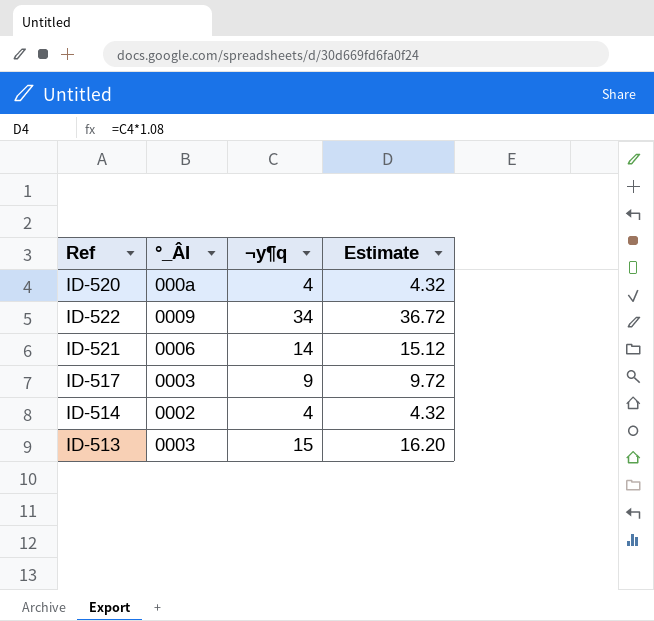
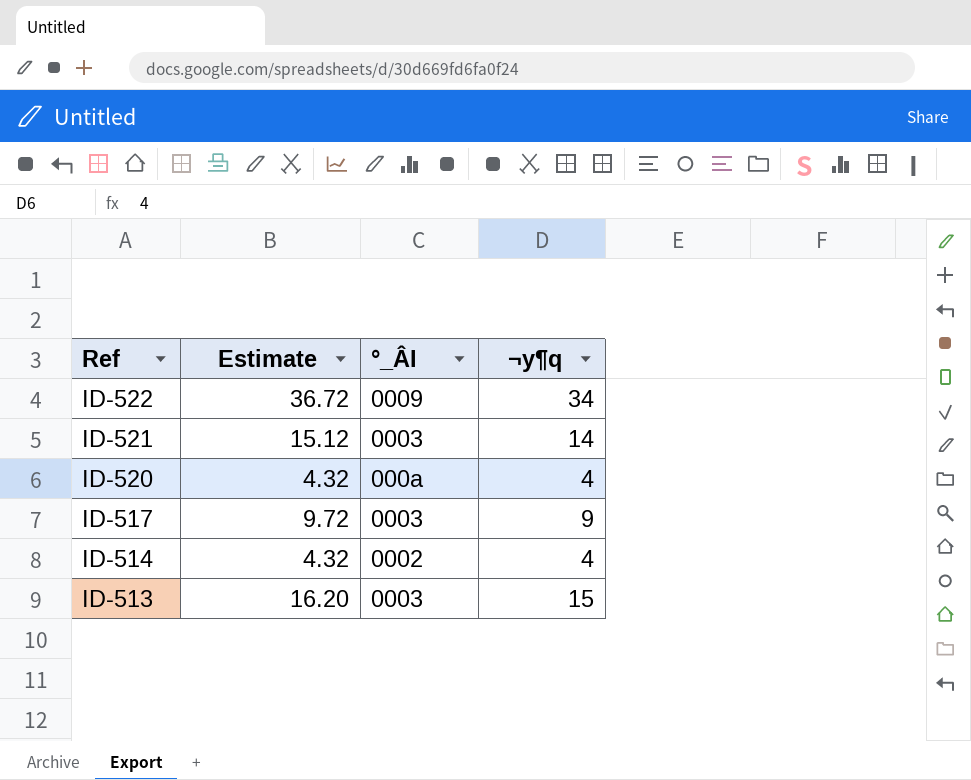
row order: none -> Ref descending
column Estimate | position: 4 -> 2
ID-521 | °_ÂI: 0006 -> 0003

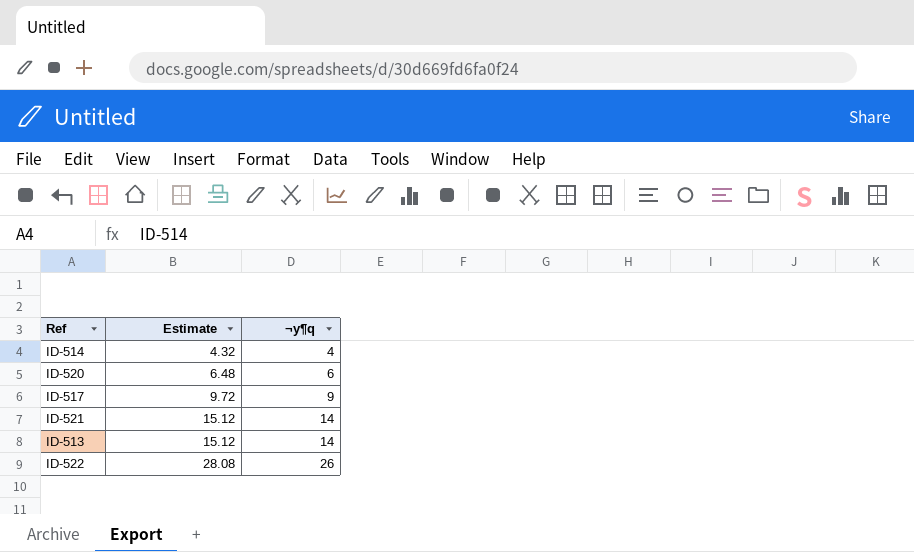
row order: Ref descending -> Estimate ascending
column °_ÂI | position: 3 -> none
ID-520 | Estimate: 4.32 -> 6.48
ID-520 | ¬y¶q: 4 -> 6
ID-513 | Estimate: 16.20 -> 15.12
ID-513 | ¬y¶q: 15 -> 14
ID-522 | Estimate: 36.72 -> 28.08
ID-522 | ¬y¶q: 34 -> 26

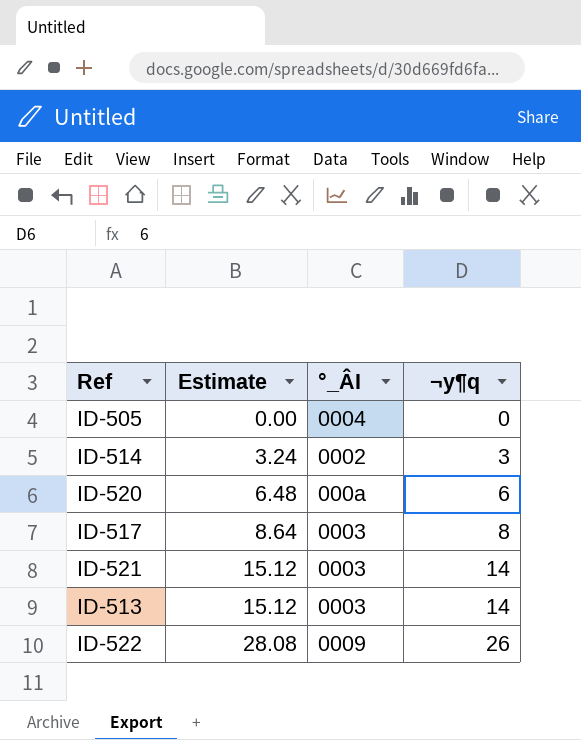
column °_ÂI | position: none -> 3
row ID-505: none -> 0.00 | 0004 | 0
ID-514 | Estimate: 4.32 -> 3.24
ID-514 | ¬y¶q: 4 -> 3
ID-517 | Estimate: 9.72 -> 8.64
ID-517 | ¬y¶q: 9 -> 8

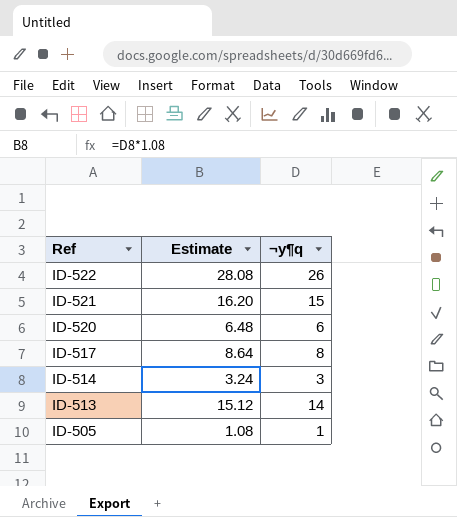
row order: Estimate ascending -> Ref descending
column °_ÂI | position: 3 -> none
ID-521 | Estimate: 15.12 -> 16.20
ID-521 | ¬y¶q: 14 -> 15
ID-505 | Estimate: 0.00 -> 1.08
ID-505 | ¬y¶q: 0 -> 1

